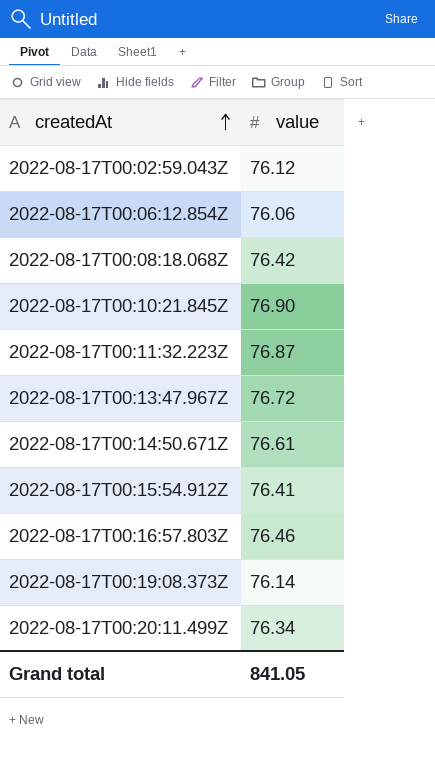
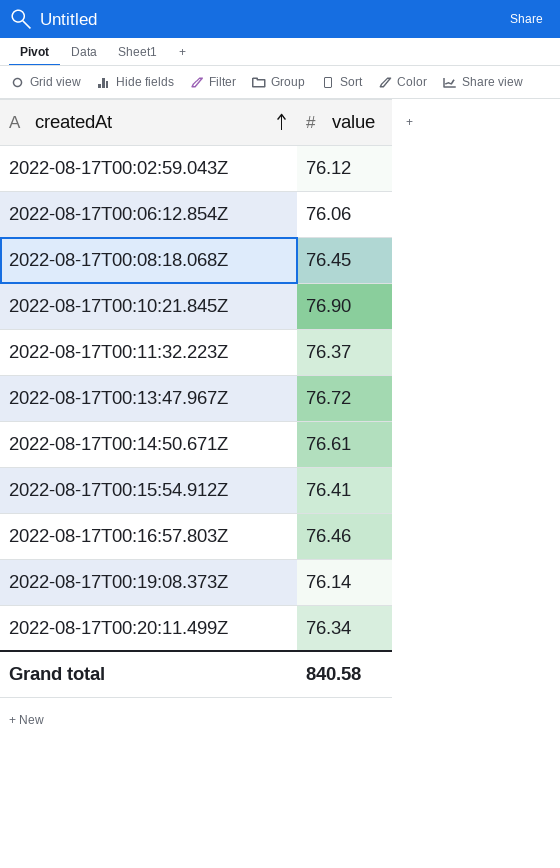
2022-08-17T00:08:18.068Z | value: 76.42 -> 76.45
2022-08-17T00:11:32.223Z | value: 76.87 -> 76.37
Grand total | value: 841.05 -> 840.58

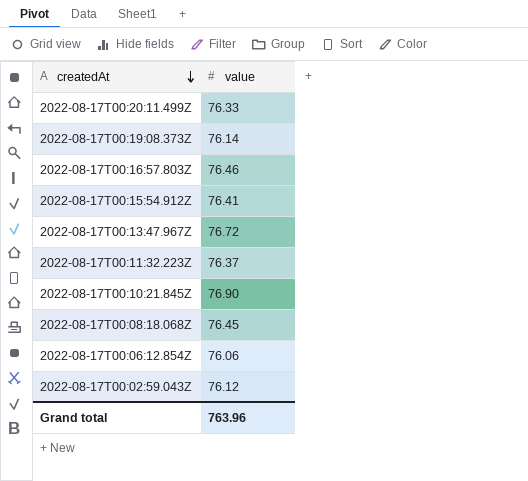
row order: createdAt ascending -> createdAt descending
row 2022-08-17T00:14:50.671Z: 76.61 -> none
2022-08-17T00:20:11.499Z | value: 76.34 -> 76.33
Grand total | value: 840.58 -> 763.96

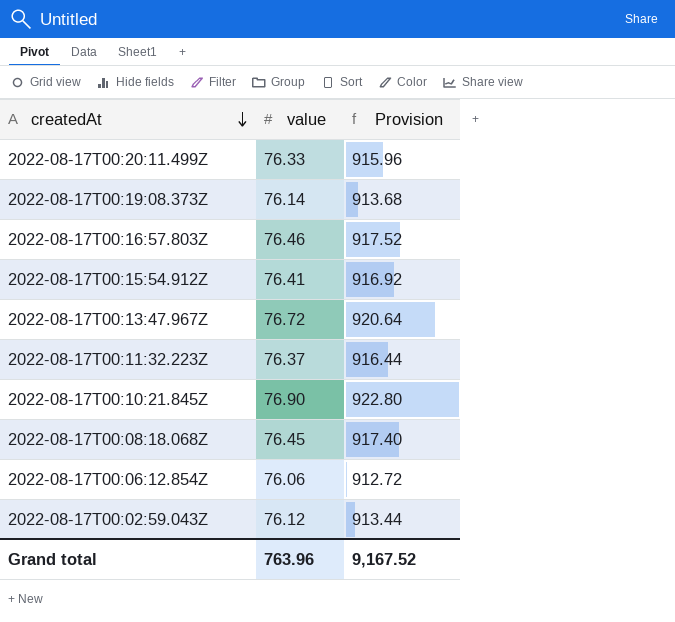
column Provision | formula: none -> [value] * 12

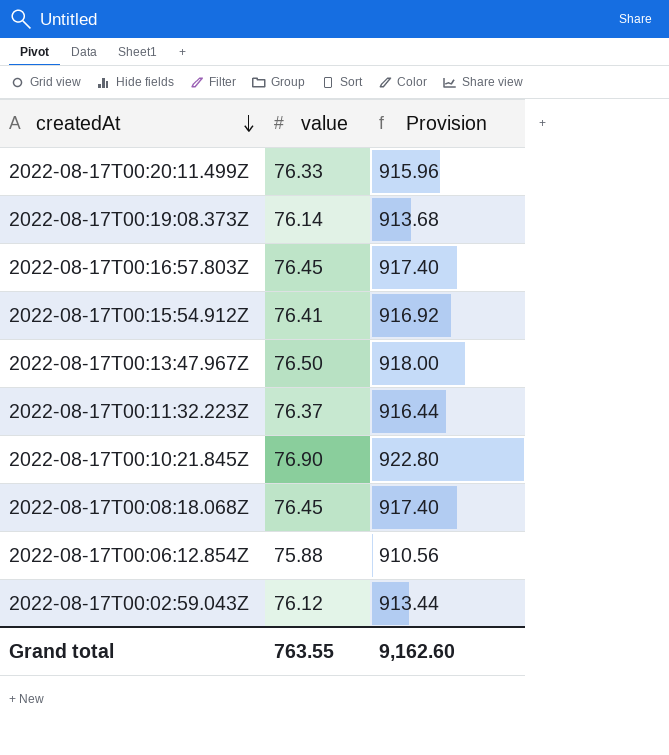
2022-08-17T00:16:57.803Z | value: 76.46 -> 76.45
2022-08-17T00:16:57.803Z | Provision: 917.52 -> 917.40
2022-08-17T00:13:47.967Z | value: 76.72 -> 76.50
2022-08-17T00:13:47.967Z | Provision: 920.64 -> 918.00
2022-08-17T00:06:12.854Z | value: 76.06 -> 75.88
2022-08-17T00:06:12.854Z | Provision: 912.72 -> 910.56
Grand total | value: 763.96 -> 763.55
Grand total | Provision: 9,167.52 -> 9,162.60

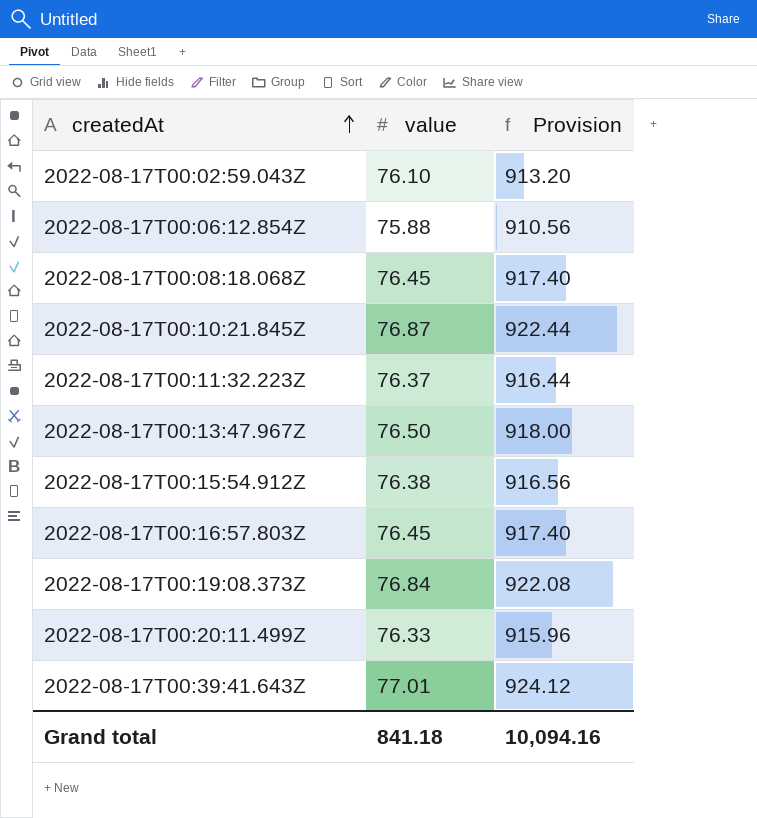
row order: createdAt descending -> createdAt ascending
2022-08-17T00:02:59.043Z | value: 76.12 -> 76.10
2022-08-17T00:02:59.043Z | Provision: 913.44 -> 913.20
2022-08-17T00:10:21.845Z | value: 76.90 -> 76.87
2022-08-17T00:10:21.845Z | Provision: 922.80 -> 922.44
2022-08-17T00:15:54.912Z | value: 76.41 -> 76.38
2022-08-17T00:15:54.912Z | Provision: 916.92 -> 916.56
2022-08-17T00:19:08.373Z | value: 76.14 -> 76.84
2022-08-17T00:19:08.373Z | Provision: 913.68 -> 922.08
row 2022-08-17T00:39:41.643Z: none -> 77.01 | 924.12
Grand total | value: 763.55 -> 841.18
Grand total | Provision: 9,162.60 -> 10,094.16

